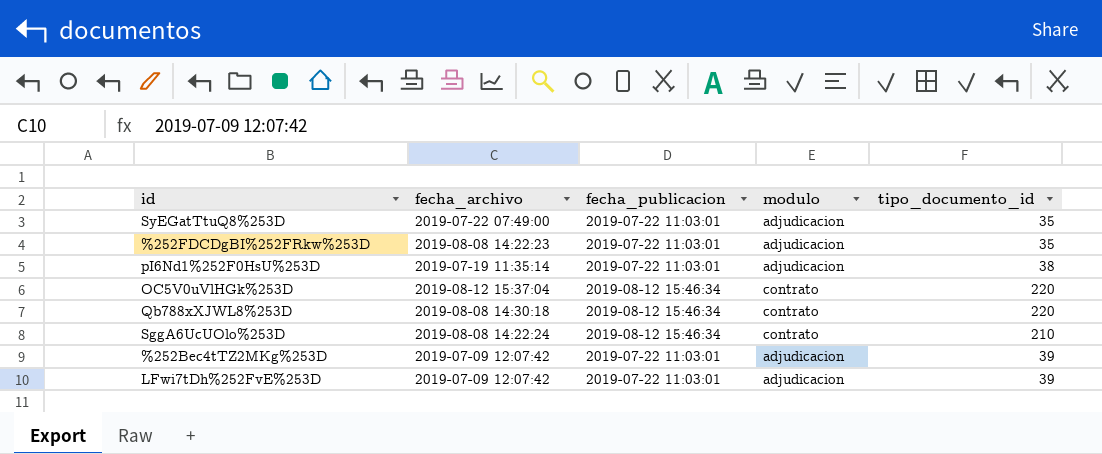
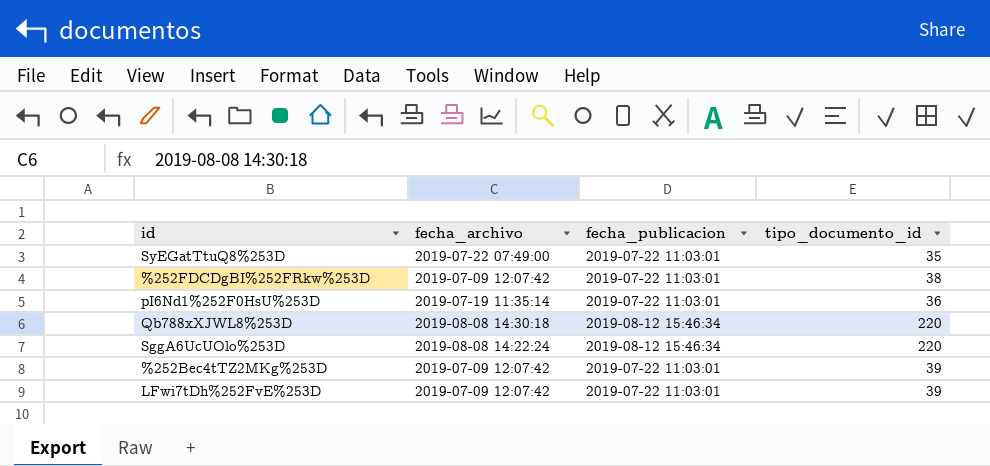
column modulo | position: 4 -> none
row OC5V0uVlHGk%253D: 2019-08-12 15:37:04 | 2019-08-12 15:46:34 | contrato | 220 -> none
%252FDCDgBI%252FRkw%253D | fecha_archivo: 2019-08-08 14:22:23 -> 2019-07-09 12:07:42
%252FDCDgBI%252FRkw%253D | tipo_documento_id: 35 -> 38
pI6Nd1%252F0HsU%253D | tipo_documento_id: 38 -> 36
SggA6UcUOlo%253D | tipo_documento_id: 210 -> 220

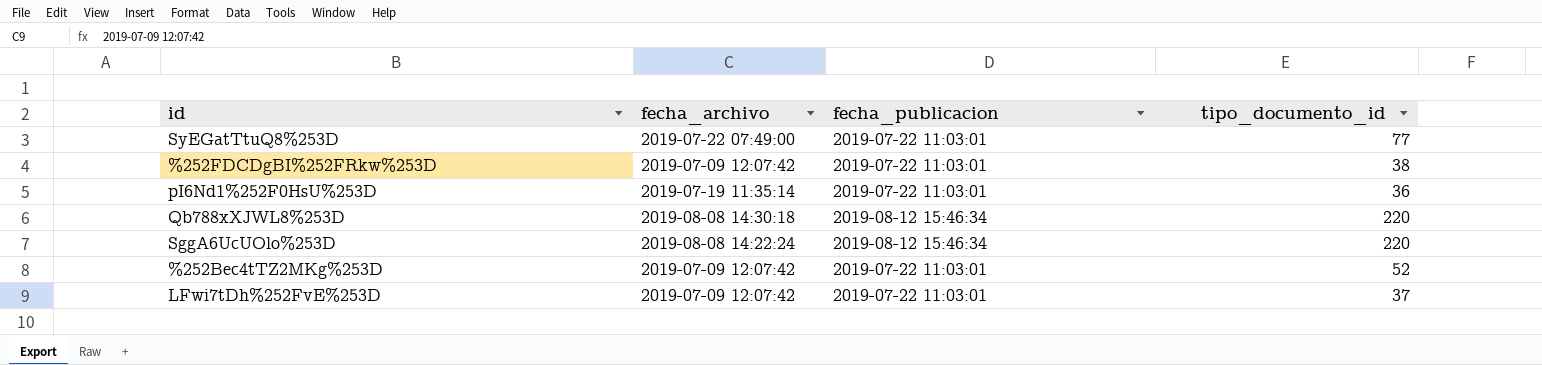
SyEGatTtuQ8%253D | tipo_documento_id: 35 -> 77
%252Bec4tTZ2MKg%253D | tipo_documento_id: 39 -> 52
LFwi7tDh%252FvE%253D | tipo_documento_id: 39 -> 37

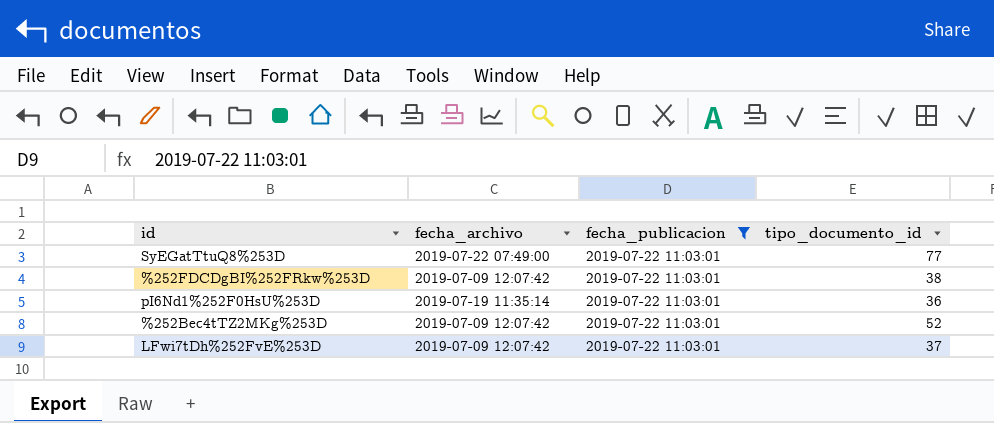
filter: none -> fecha_publicacion = 2019-07-22 11:03:01

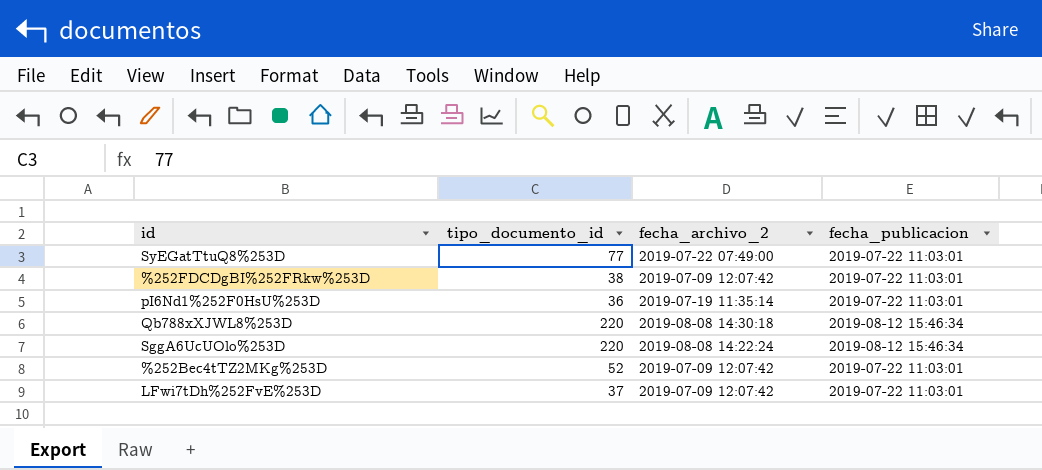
filter: fecha_publicacion = 2019-07-22 11:03:01 -> none
column tipo_documento_id | position: 4 -> 2
column name: fecha_archivo -> fecha_archivo_2

